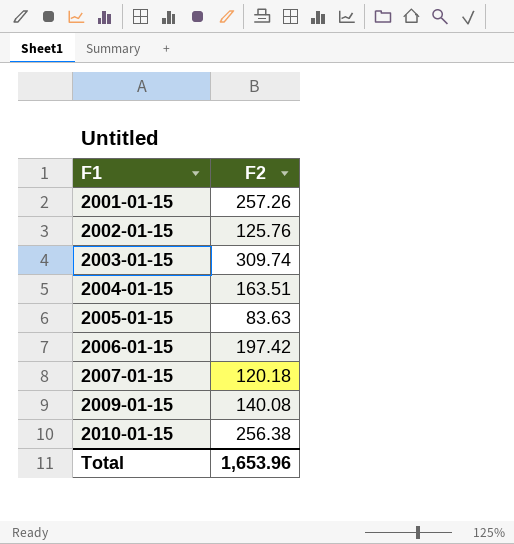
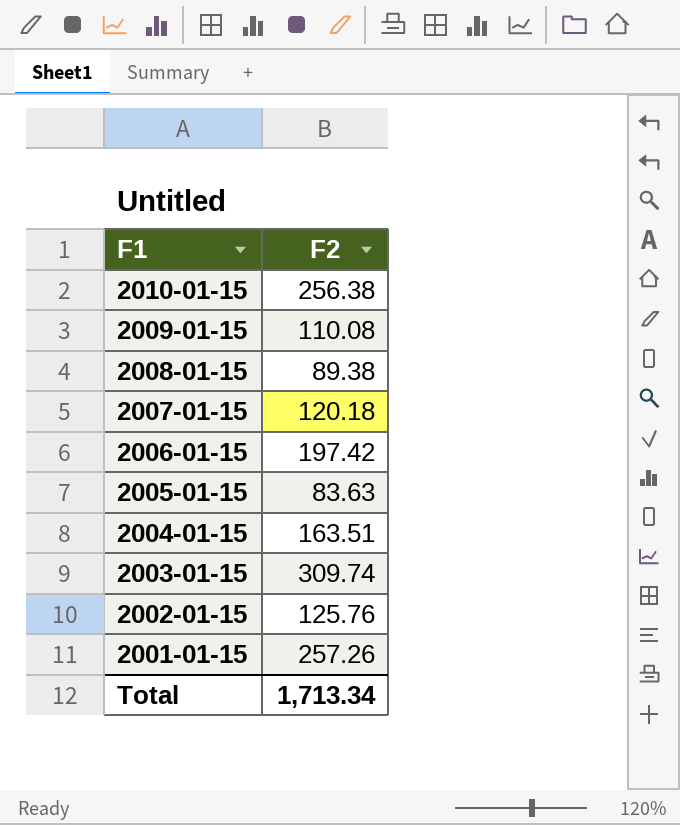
row order: F1 ascending -> F1 descending
2009-01-15 | F2: 140.08 -> 110.08
row 2008-01-15: none -> 89.38
Total | F2: 1,653.96 -> 1,713.34

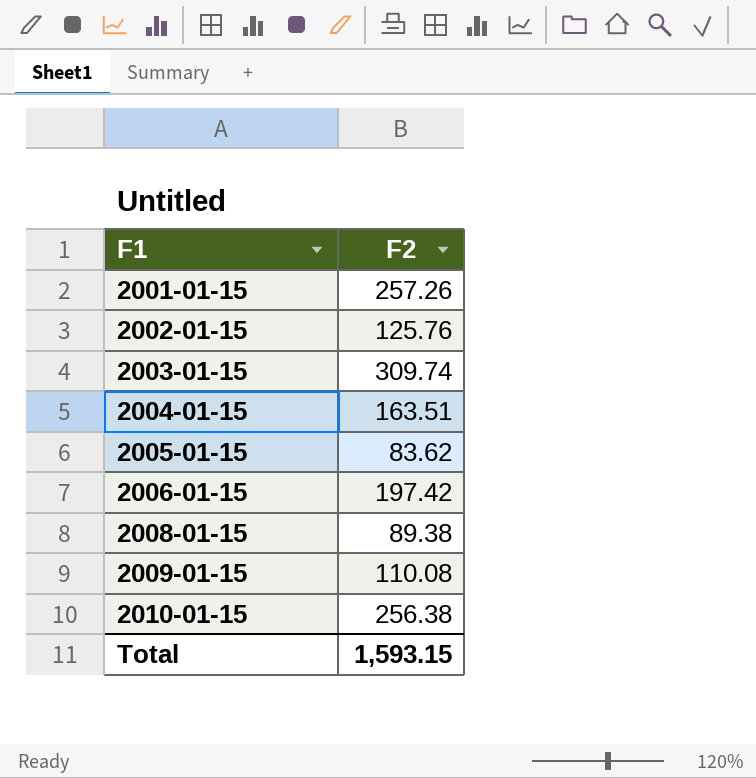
row order: F1 descending -> F1 ascending
row 2007-01-15: 120.18 -> none
2005-01-15 | F2: 83.63 -> 83.62
Total | F2: 1,713.34 -> 1,593.15

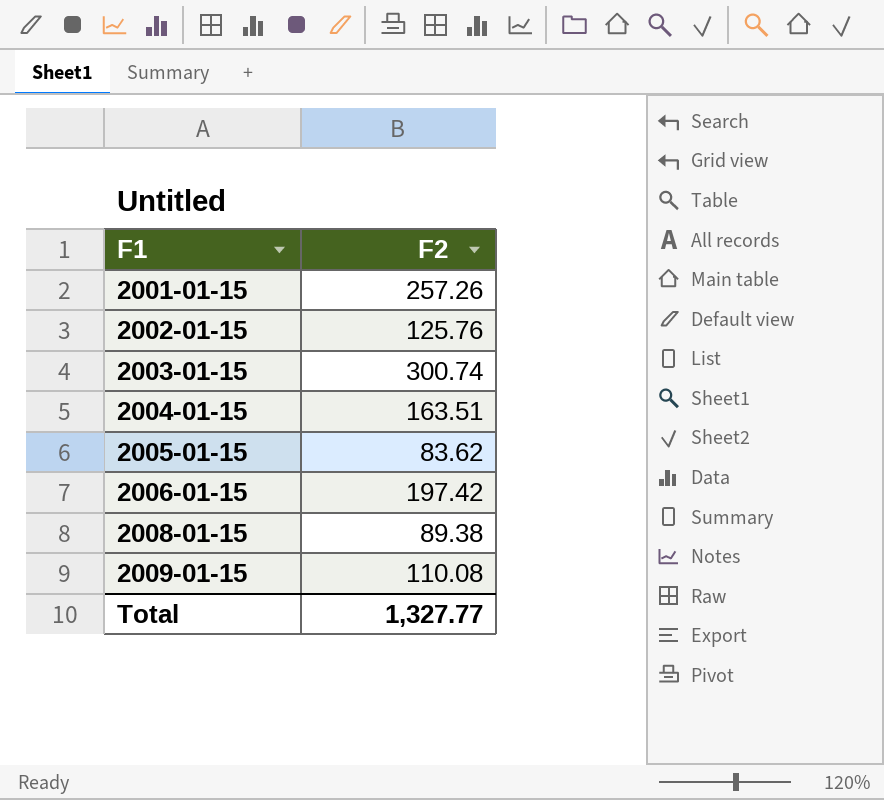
row 2010-01-15: 256.38 -> none
2003-01-15 | F2: 309.74 -> 300.74
Total | F2: 1,593.15 -> 1,327.77

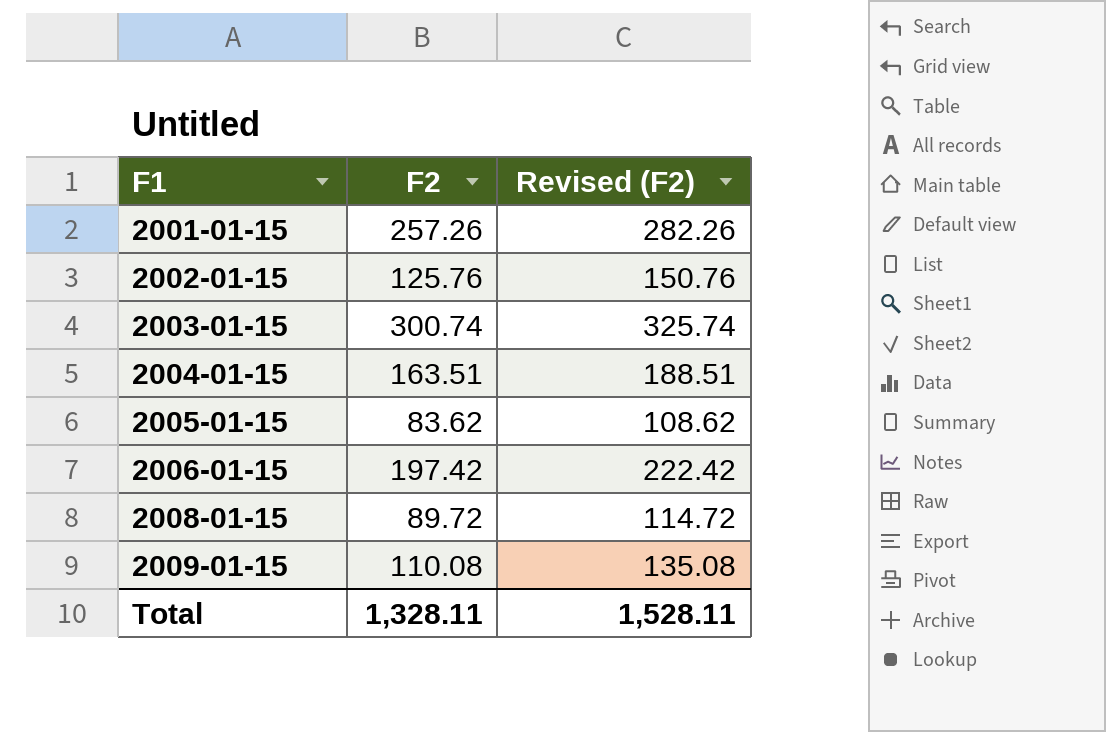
column Revised (F2) | formula: none -> [F2] + 25
2008-01-15 | F2: 89.38 -> 89.72
Total | F2: 1,327.77 -> 1,328.11

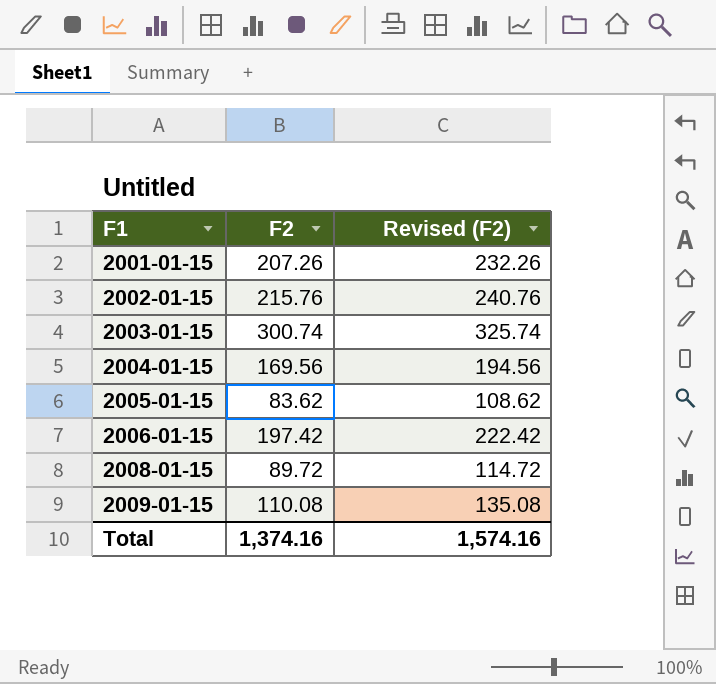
2001-01-15 | F2: 257.26 -> 207.26
2001-01-15 | Revised (F2): 282.26 -> 232.26
2002-01-15 | F2: 125.76 -> 215.76
2002-01-15 | Revised (F2): 150.76 -> 240.76
2004-01-15 | F2: 163.51 -> 169.56
2004-01-15 | Revised (F2): 188.51 -> 194.56
Total | F2: 1,328.11 -> 1,374.16
Total | Revised (F2): 1,528.11 -> 1,574.16

